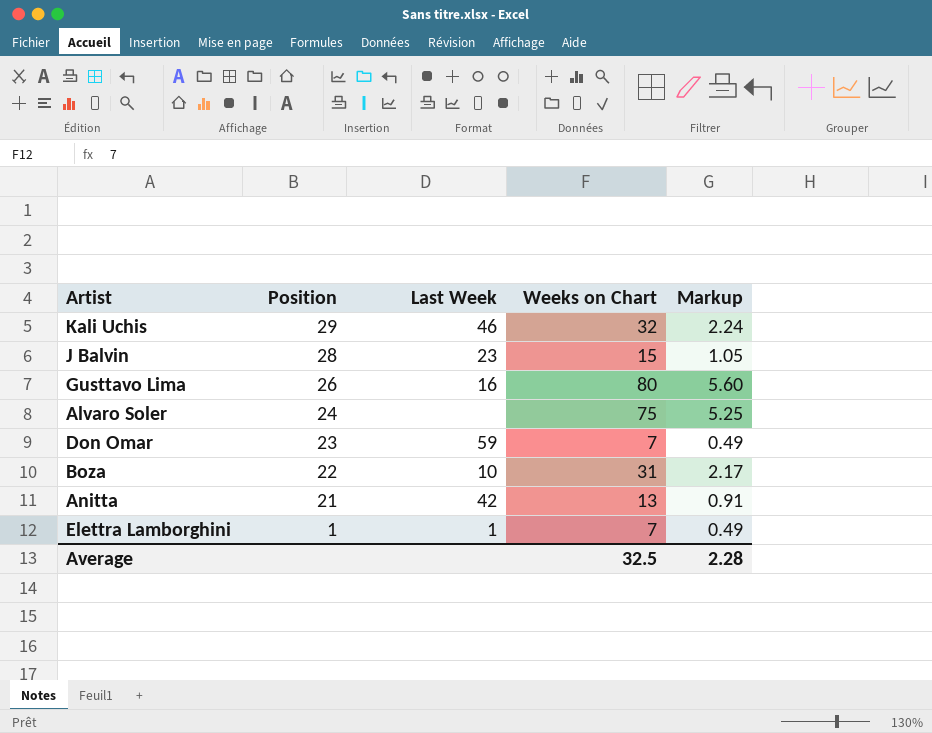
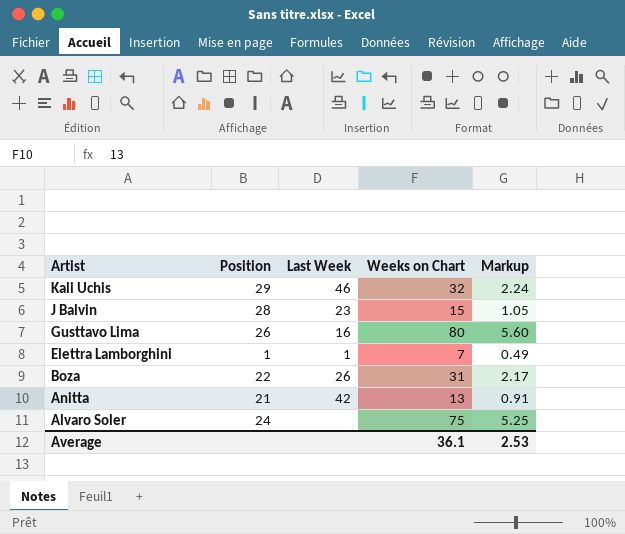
row order: Position descending -> Artist descending
row Don Omar: 23 | 59 | 7 | 0.49 -> none
Boza | Last Week: 10 -> 26
Average | Weeks on Chart: 32.5 -> 36.1
Average | Markup: 2.28 -> 2.53

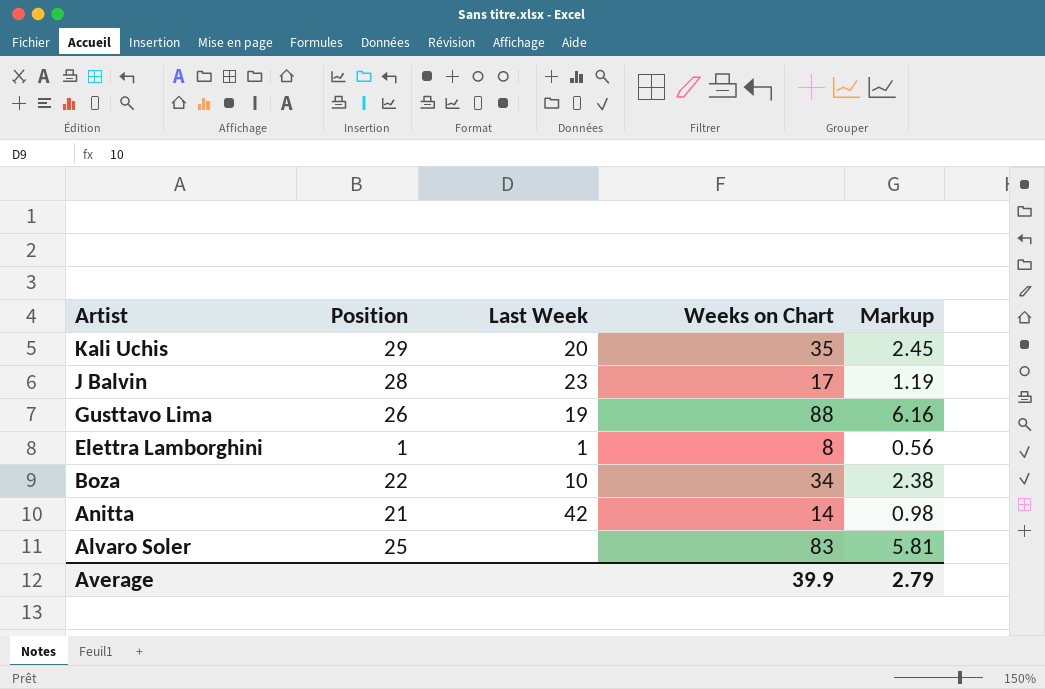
Kali Uchis | Last Week: 46 -> 20
Kali Uchis | Weeks on Chart: 32 -> 35
Kali Uchis | Markup: 2.24 -> 2.45
J Balvin | Weeks on Chart: 15 -> 17
J Balvin | Markup: 1.05 -> 1.19
Gusttavo Lima | Last Week: 16 -> 19
Gusttavo Lima | Weeks on Chart: 80 -> 88
Gusttavo Lima | Markup: 5.60 -> 6.16
Elettra Lamborghini | Weeks on Chart: 7 -> 8
Elettra Lamborghini | Markup: 0.49 -> 0.56
Boza | Last Week: 26 -> 10
Boza | Weeks on Chart: 31 -> 34
Boza | Markup: 2.17 -> 2.38
Anitta | Weeks on Chart: 13 -> 14
Anitta | Markup: 0.91 -> 0.98
Alvaro Soler | Position: 24 -> 25
Alvaro Soler | Weeks on Chart: 75 -> 83
Alvaro Soler | Markup: 5.25 -> 5.81
Average | Weeks on Chart: 36.1 -> 39.9
Average | Markup: 2.53 -> 2.79

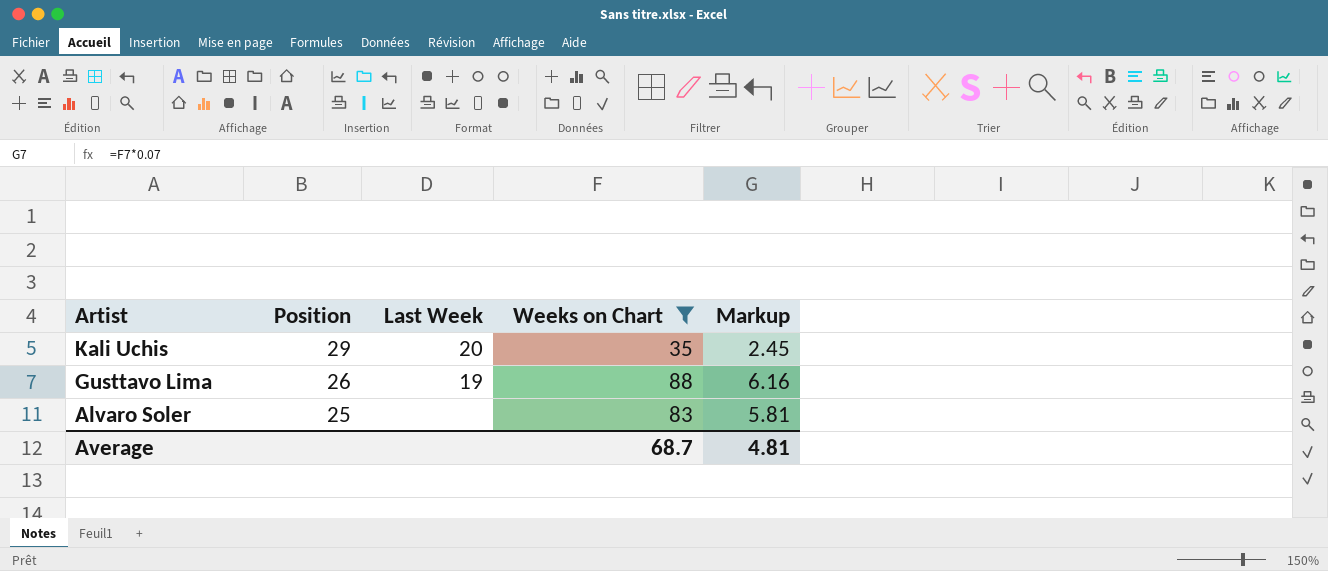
filter: none -> Weeks on Chart >= 35
Average | Weeks on Chart: 39.9 -> 68.7
Average | Markup: 2.79 -> 4.81

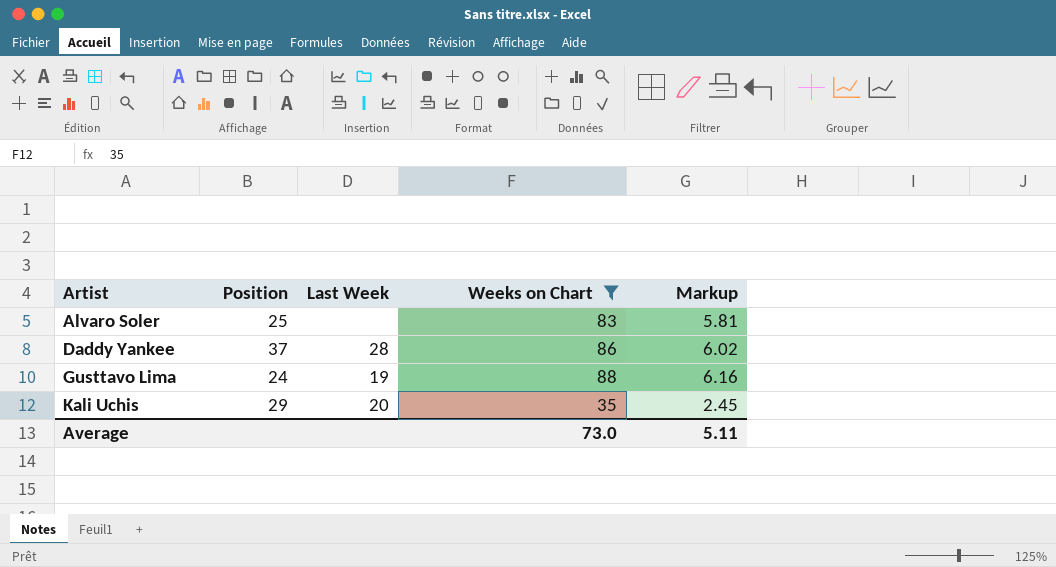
row order: Artist descending -> Artist ascending
row Daddy Yankee: none -> 37 | 28 | 86 | 6.02
Gusttavo Lima | Position: 26 -> 24
Average | Weeks on Chart: 68.7 -> 73.0
Average | Markup: 4.81 -> 5.11

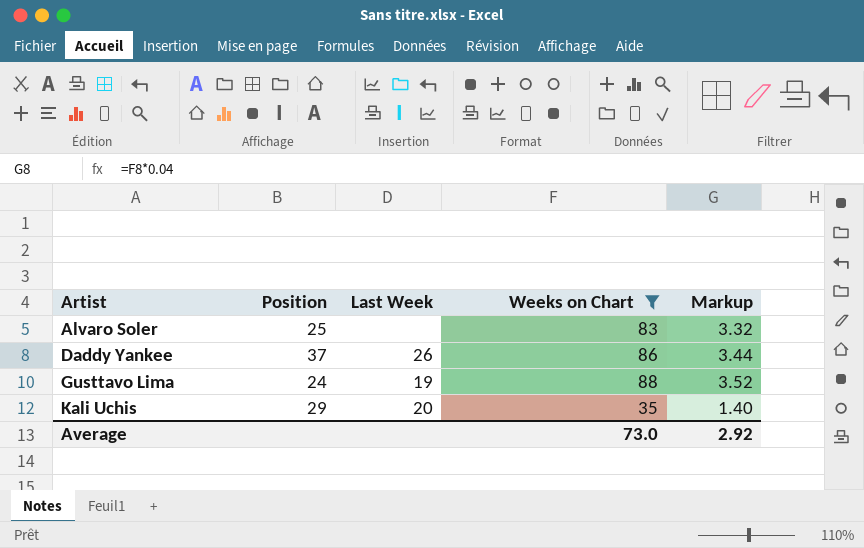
column Markup | formula: [Weeks on Chart] * 0.07 -> [Weeks on Chart] * 0.04
Daddy Yankee | Last Week: 28 -> 26
Average | Markup: 5.11 -> 2.92

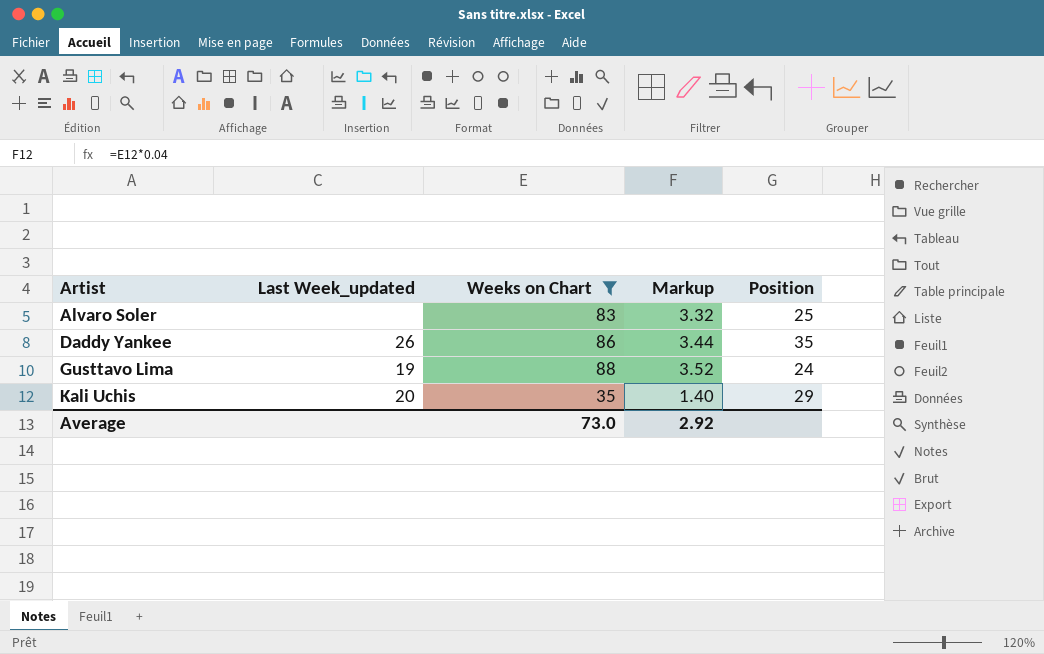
column name: Last Week -> Last Week_updated
column Position | position: 2 -> 5
Daddy Yankee | Position: 37 -> 35

